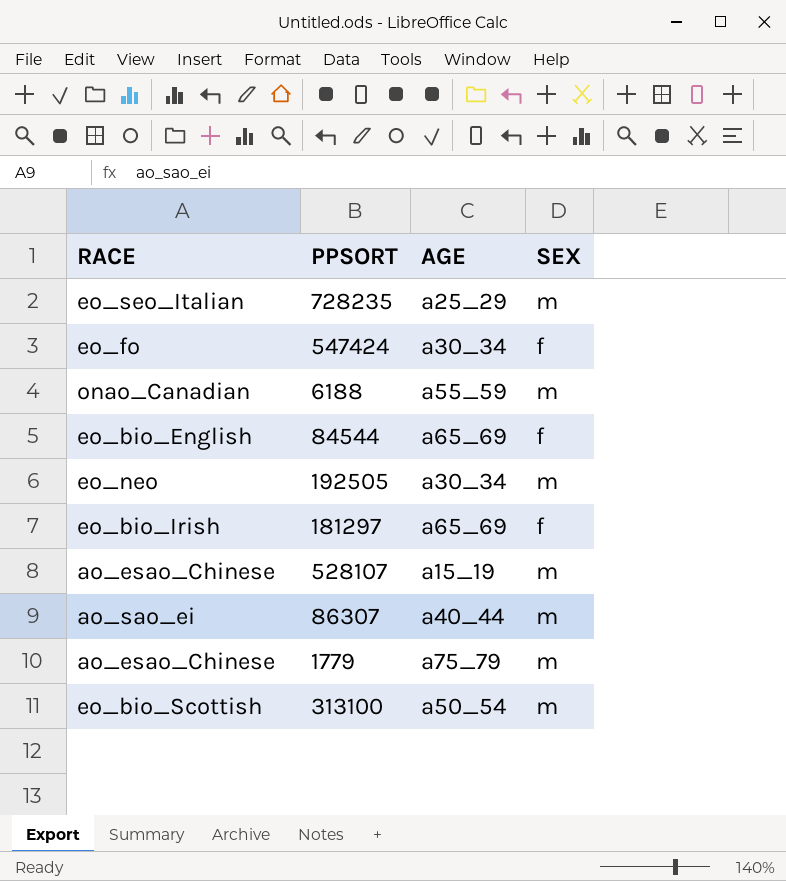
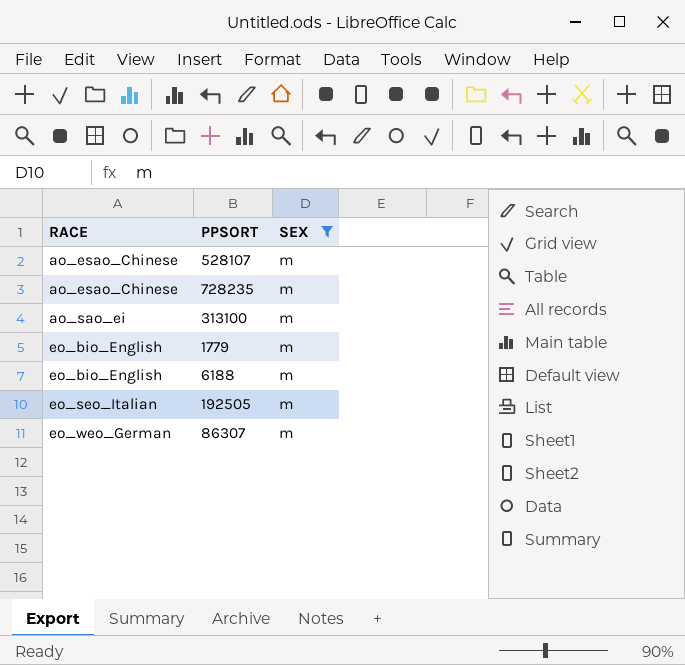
filter: none -> SEX = m
row order: none -> RACE ascending
column AGE | position: 3 -> none
728235 | RACE: eo_seo_Italian -> ao_esao_Chinese
313100 | RACE: eo_bio_Scottish -> ao_sao_ei
1779 | RACE: ao_esao_Chinese -> eo_bio_English
6188 | RACE: onao_Canadian -> eo_bio_English
192505 | RACE: eo_neo -> eo_seo_Italian
86307 | RACE: ao_sao_ei -> eo_weo_German

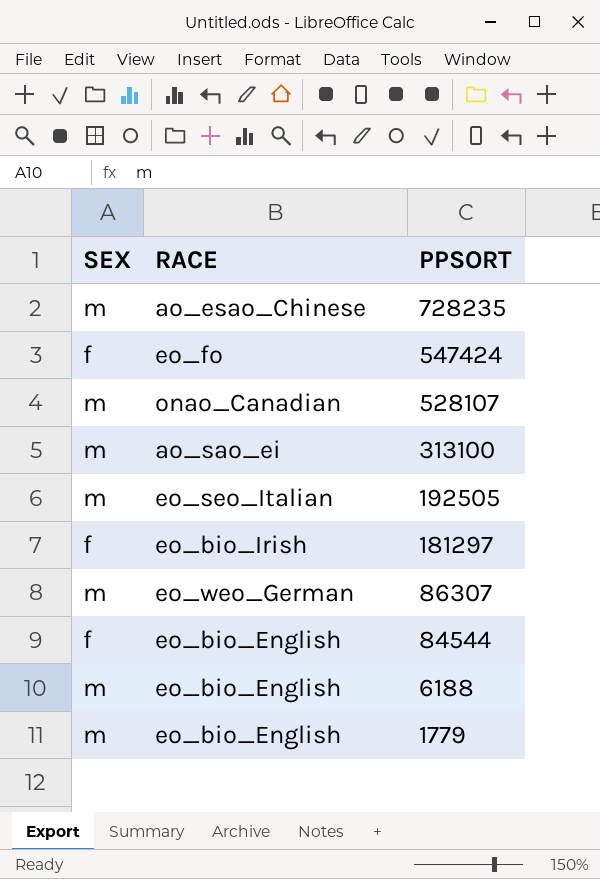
filter: SEX = m -> none
row order: RACE ascending -> PPSORT descending
column SEX | position: 3 -> 1
528107 | RACE: ao_esao_Chinese -> onao_Canadian

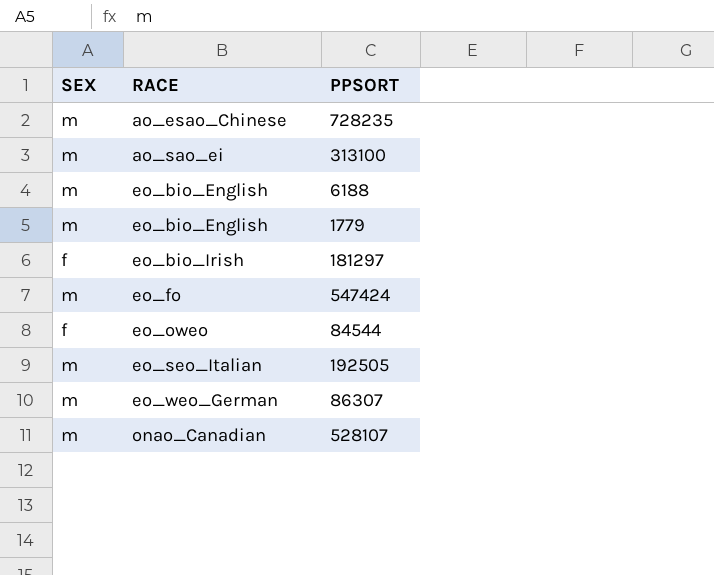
row order: PPSORT descending -> RACE ascending
547424 | SEX: f -> m
84544 | RACE: eo_bio_English -> eo_oweo

